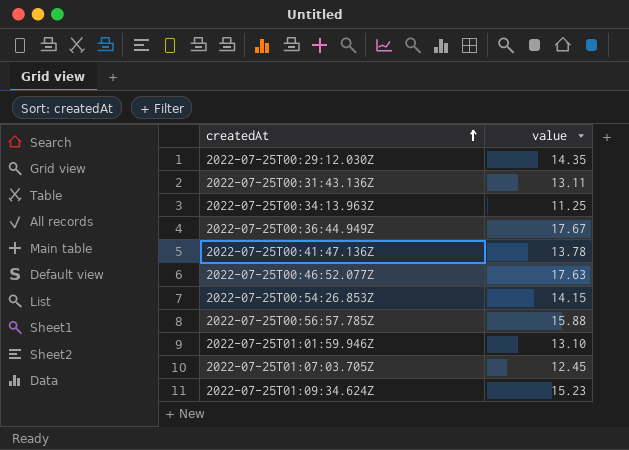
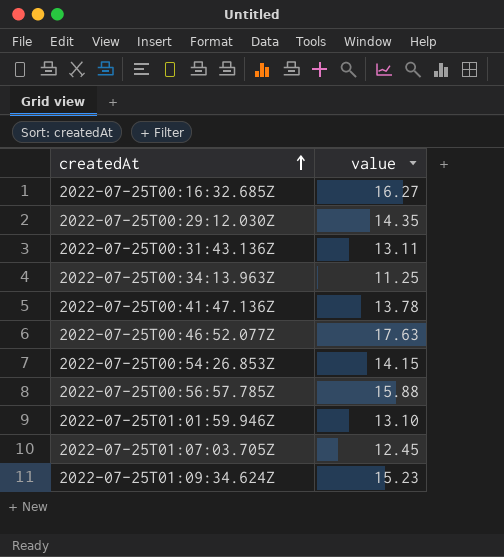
row 2022-07-25T00:36:44.949Z: 17.67 -> none
row 2022-07-25T00:16:32.685Z: none -> 16.27

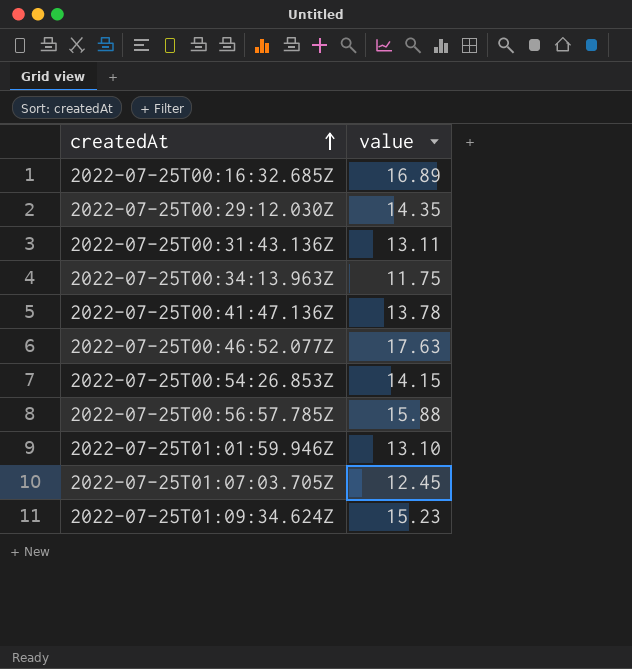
2022-07-25T00:16:32.685Z | value: 16.27 -> 16.89
2022-07-25T00:34:13.963Z | value: 11.25 -> 11.75

